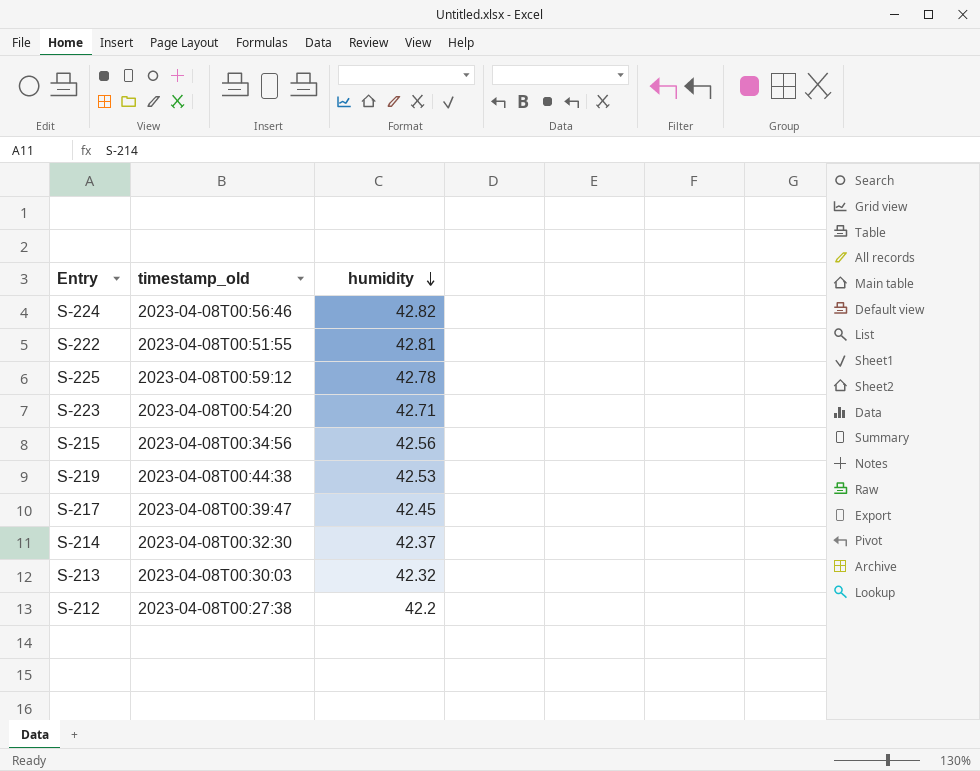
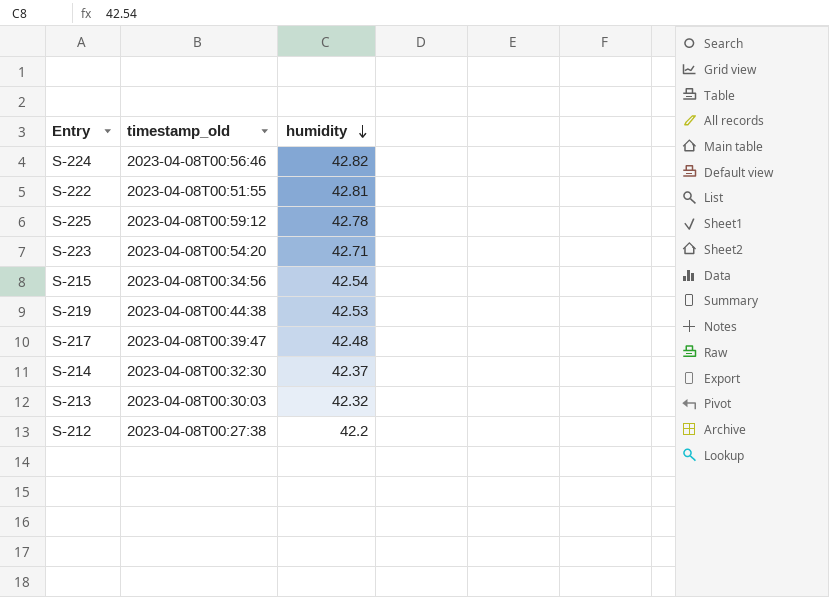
S-215 | humidity: 42.56 -> 42.54
S-217 | humidity: 42.45 -> 42.48

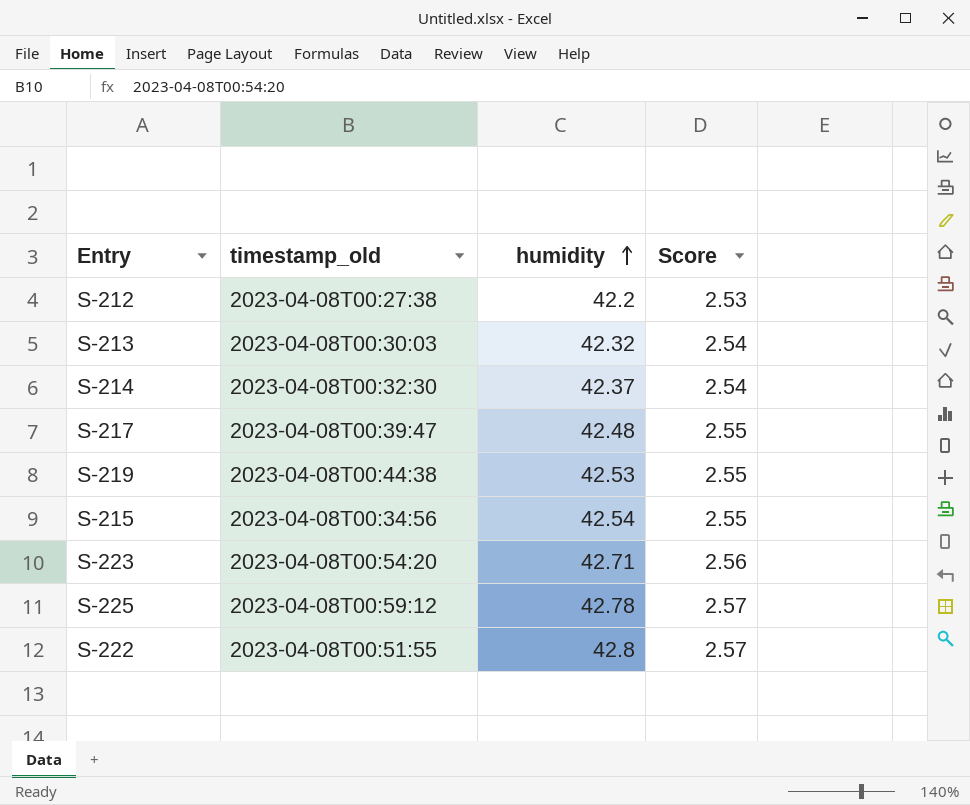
row order: humidity descending -> humidity ascending
column Score | formula: none -> [humidity] * 0.06
row S-224: 2023-04-08T00:56:46 | 42.82 -> none
S-222 | humidity: 42.81 -> 42.8

